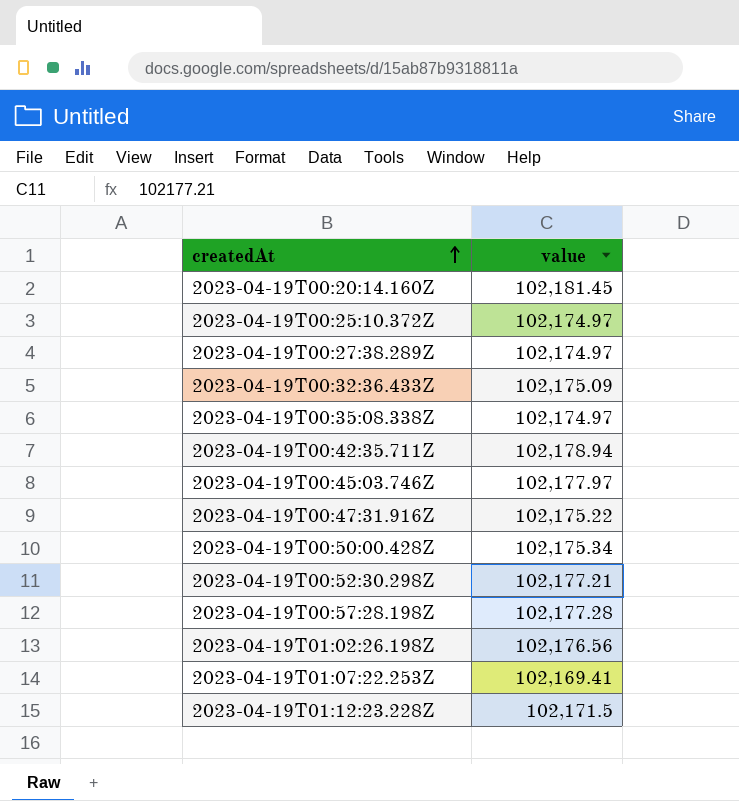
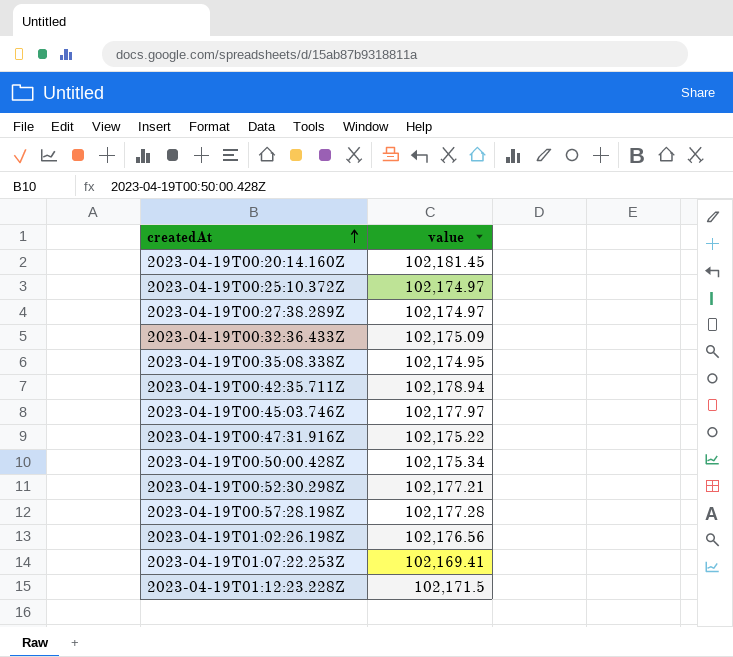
2023-04-19T00:35:08.338Z | value: 102,174.97 -> 102,174.95

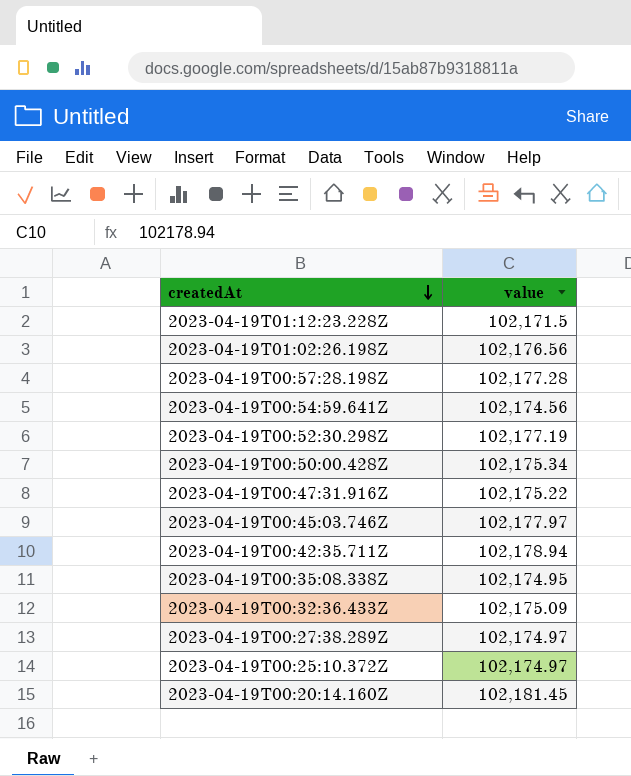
row order: createdAt ascending -> createdAt descending
row 2023-04-19T01:07:22.253Z: 102,169.41 -> none
row 2023-04-19T00:54:59.641Z: none -> 102,174.56
2023-04-19T00:52:30.298Z | value: 102,177.21 -> 102,177.19

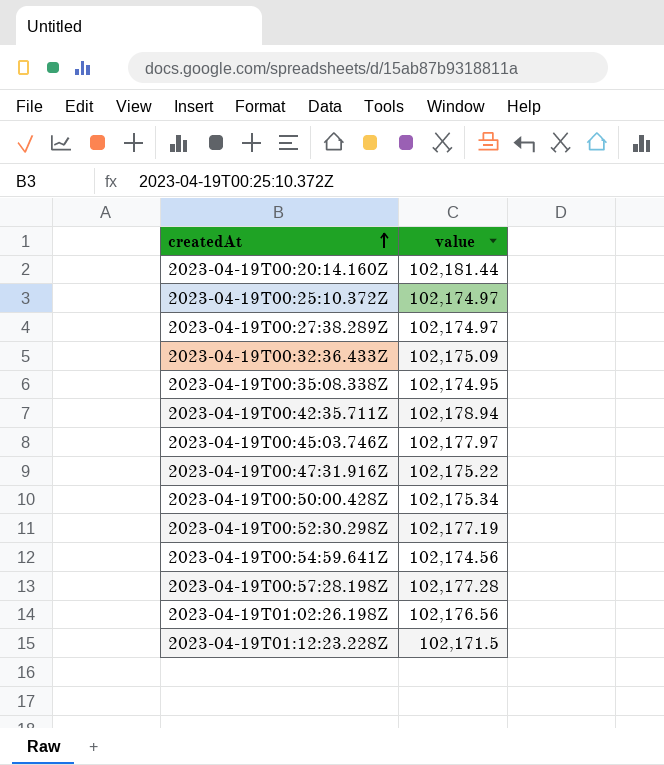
row order: createdAt descending -> createdAt ascending
2023-04-19T00:20:14.160Z | value: 102,181.45 -> 102,181.44

